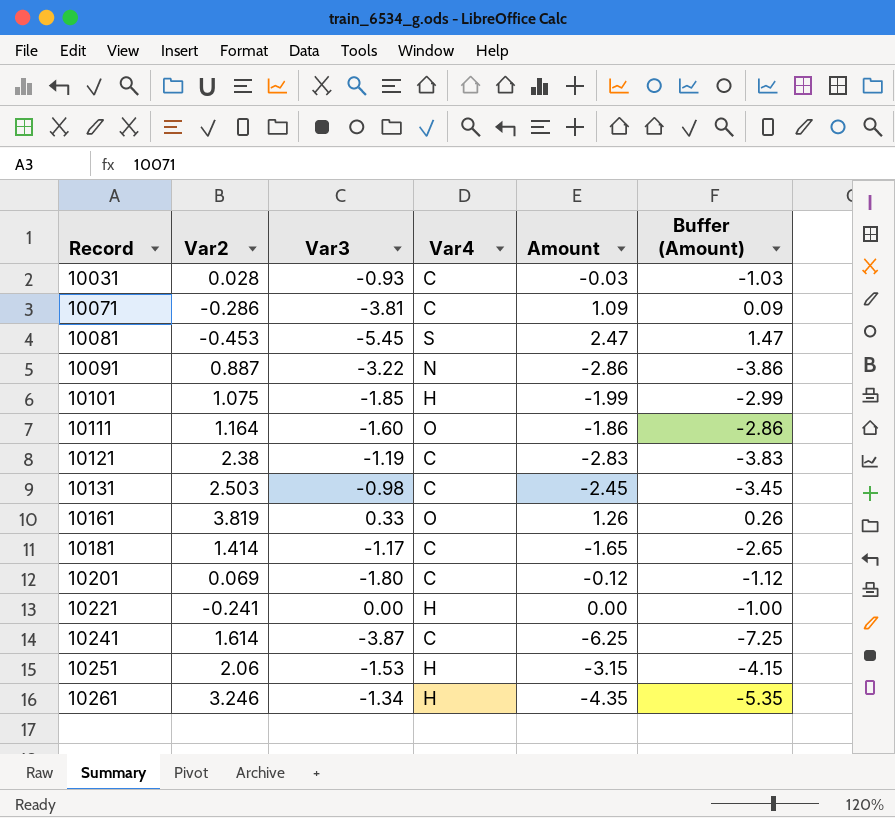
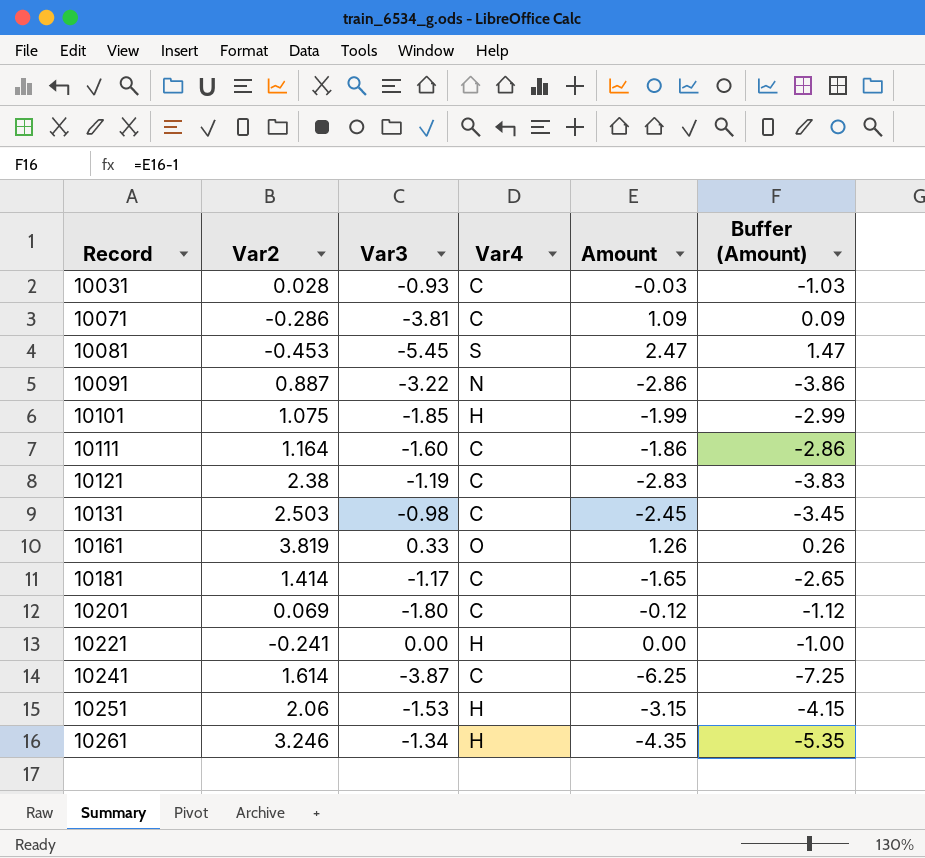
10111 | Var4: O -> C

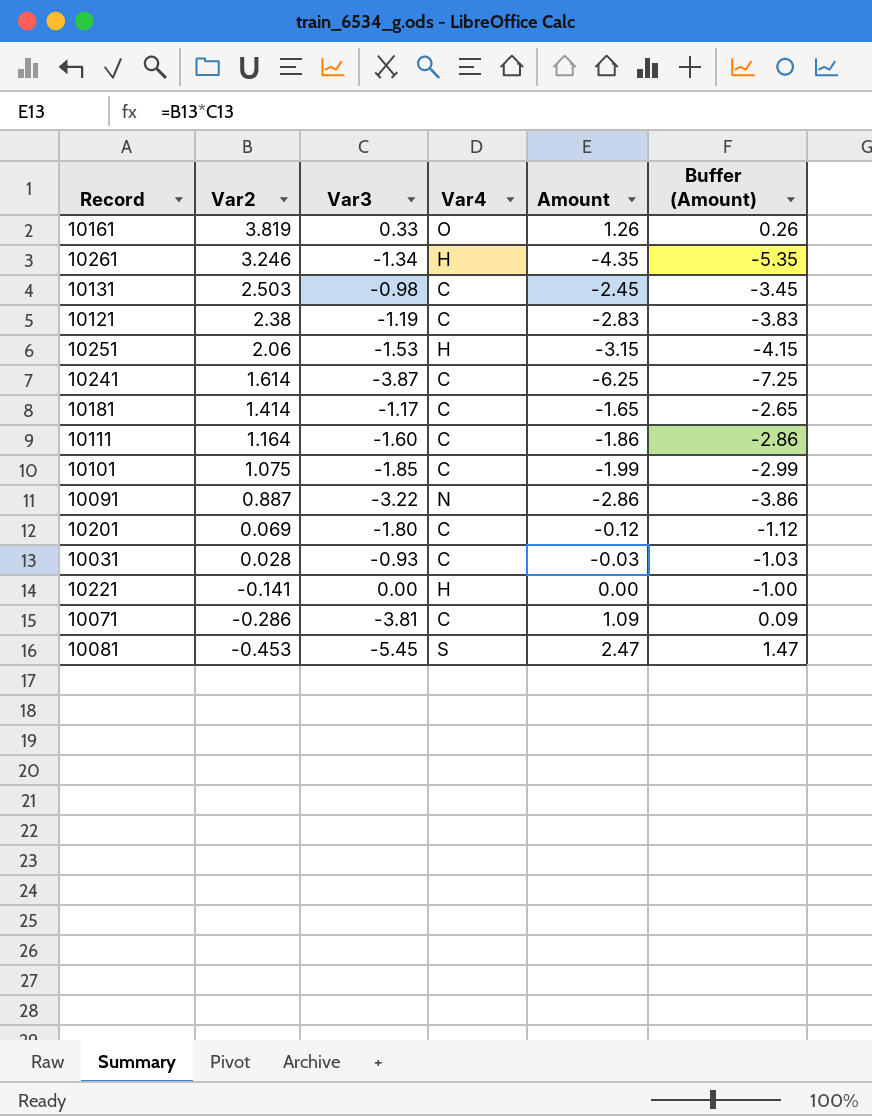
row order: Record ascending -> Var2 descending
10101 | Var4: H -> C
10221 | Var2: -0.241 -> -0.141

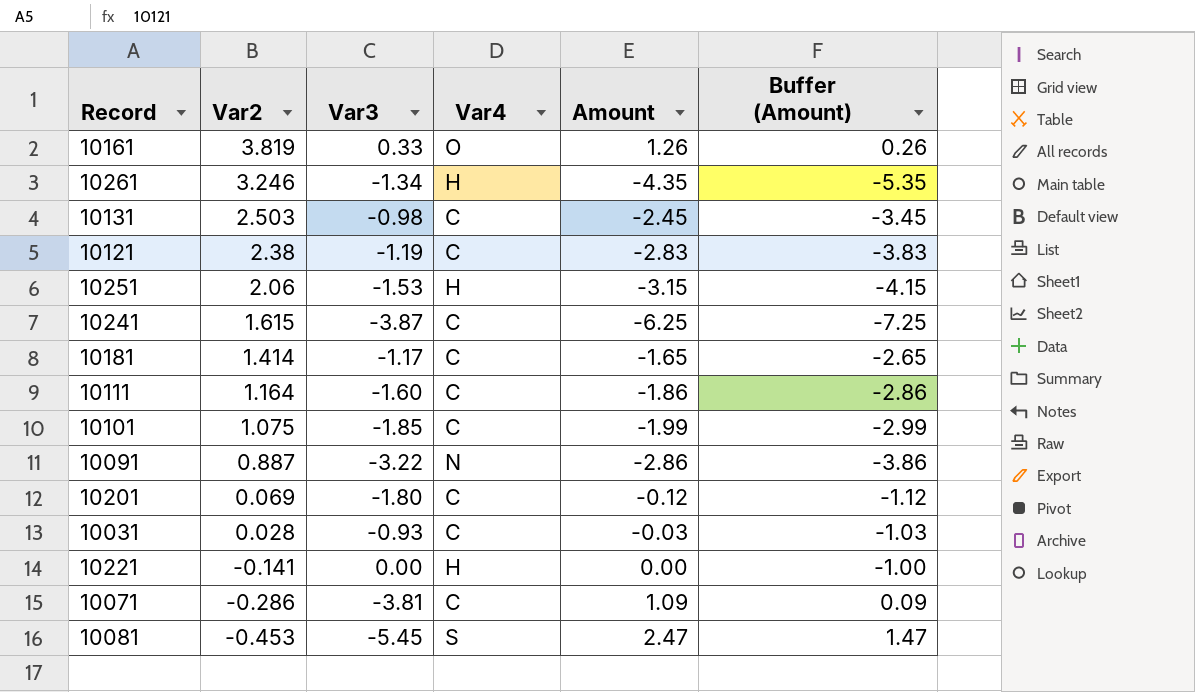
10241 | Var2: 1.614 -> 1.615

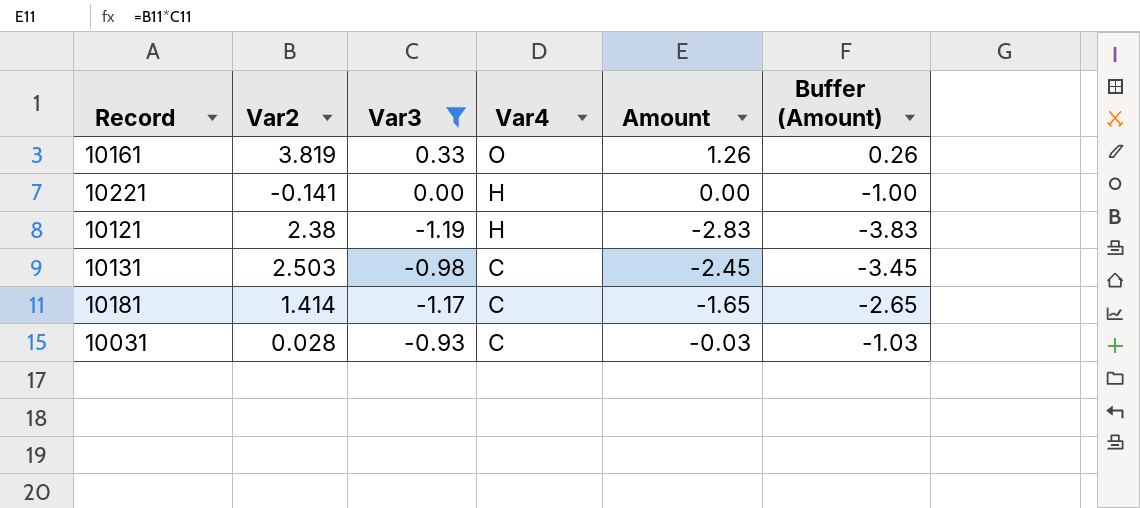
filter: none -> Var3 >= -1.19
row order: Var2 descending -> Var4 descending
10121 | Var4: C -> H

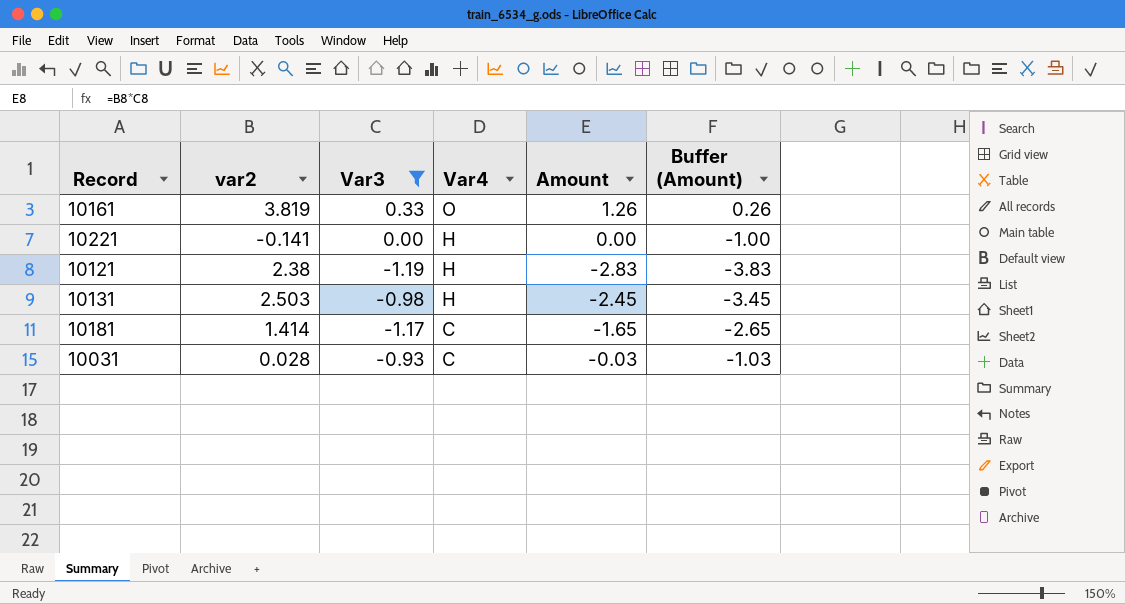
column name: Var2 -> var2
10131 | Var4: C -> H

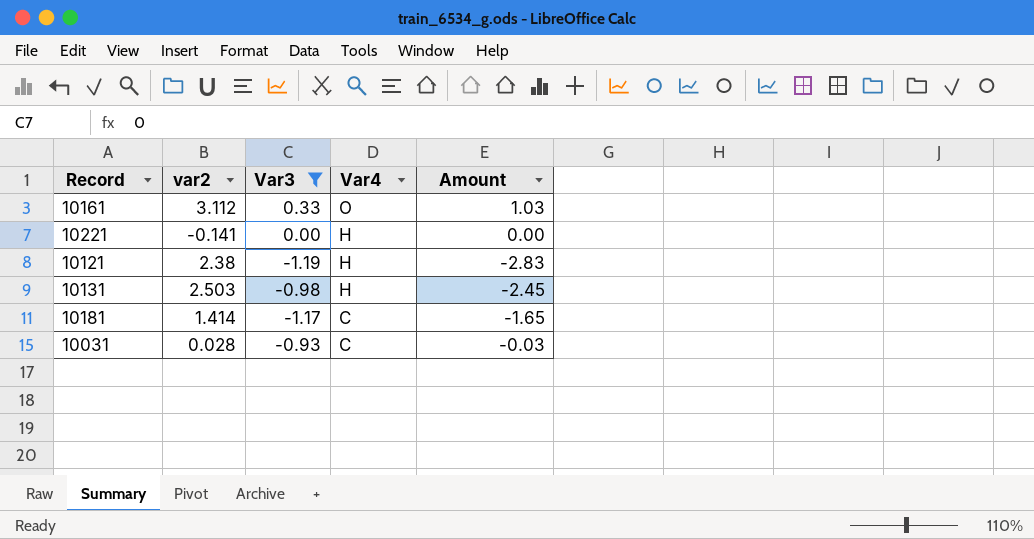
column Buffer (Amount) | formula: [Amount] - 1 -> none
10161 | var2: 3.819 -> 3.112
10161 | Amount: 1.26 -> 1.03

